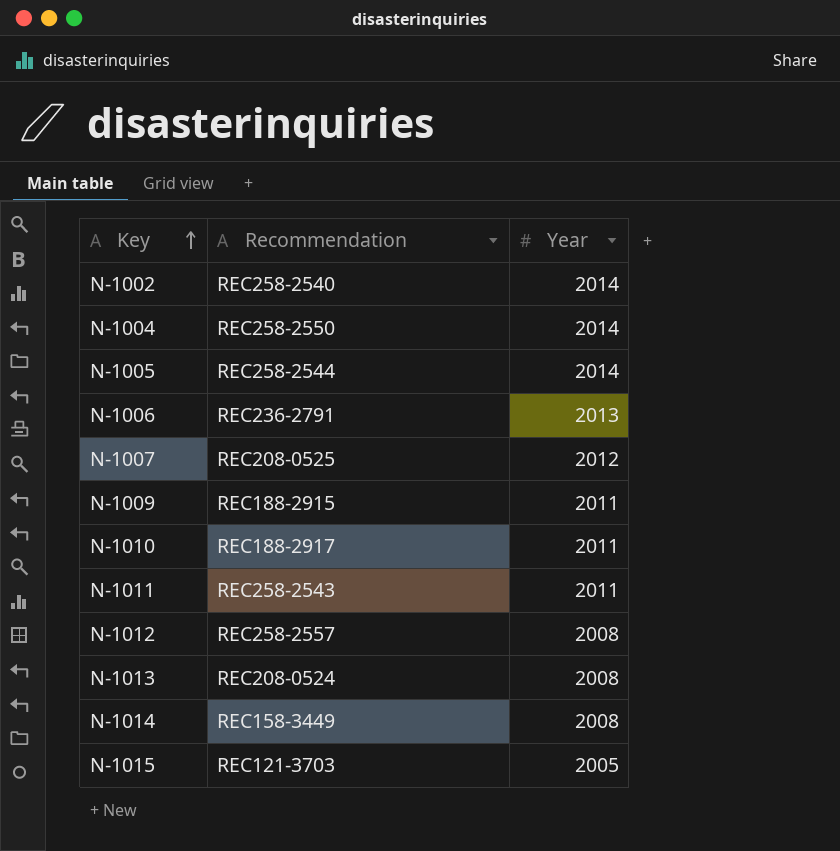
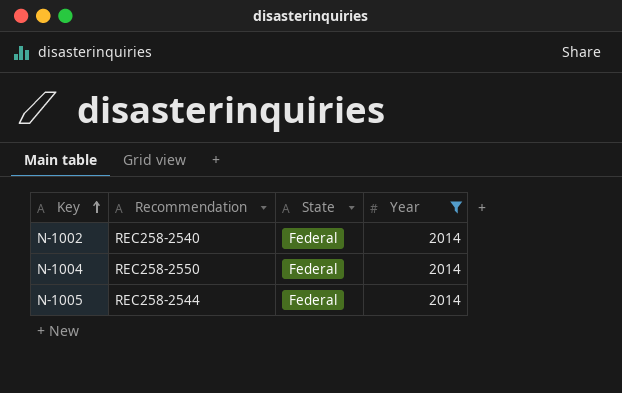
filter: none -> Year = 2014
column State | position: none -> 3

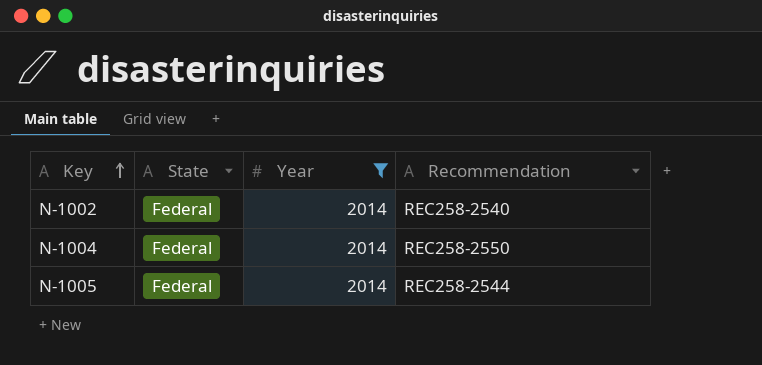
column Recommendation | position: 2 -> 4

